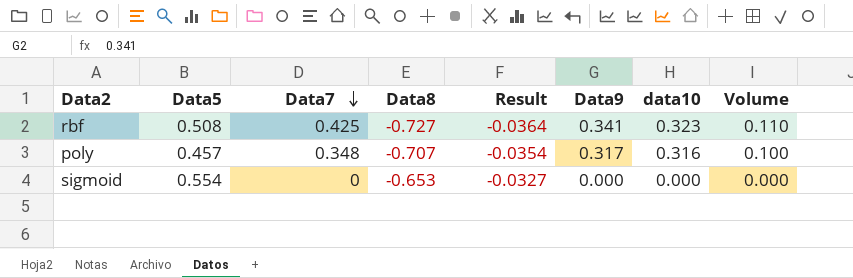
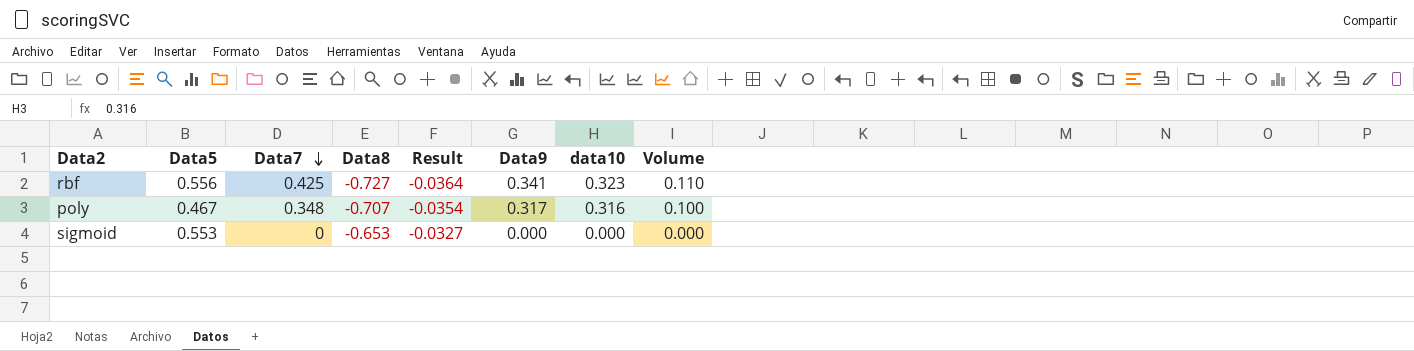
rbf | Data5: 0.508 -> 0.556
poly | Data5: 0.457 -> 0.467
sigmoid | Data5: 0.554 -> 0.553

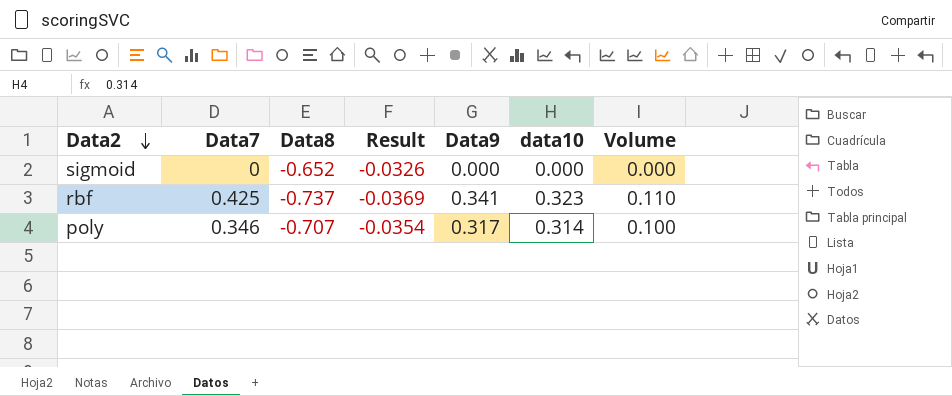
row order: Data7 descending -> Data2 descending
column Data5 | position: 2 -> none
sigmoid | Data8: -0.653 -> -0.652
sigmoid | Result: -0.0327 -> -0.0326
rbf | Data8: -0.727 -> -0.737
rbf | Result: -0.0364 -> -0.0369
poly | Data7: 0.348 -> 0.346
poly | data10: 0.316 -> 0.314

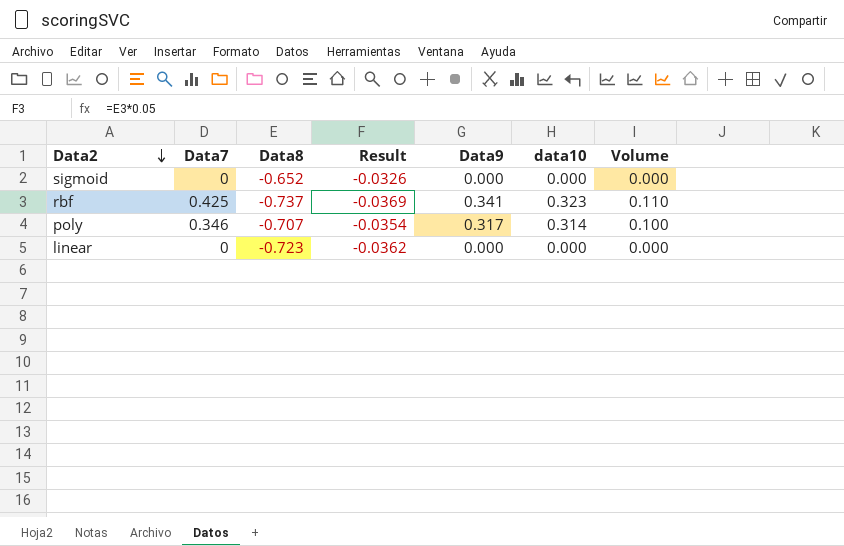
row linear: none -> 0 | -0.723 | -0.0362 | 0.000 | 0.000 | 0.000

